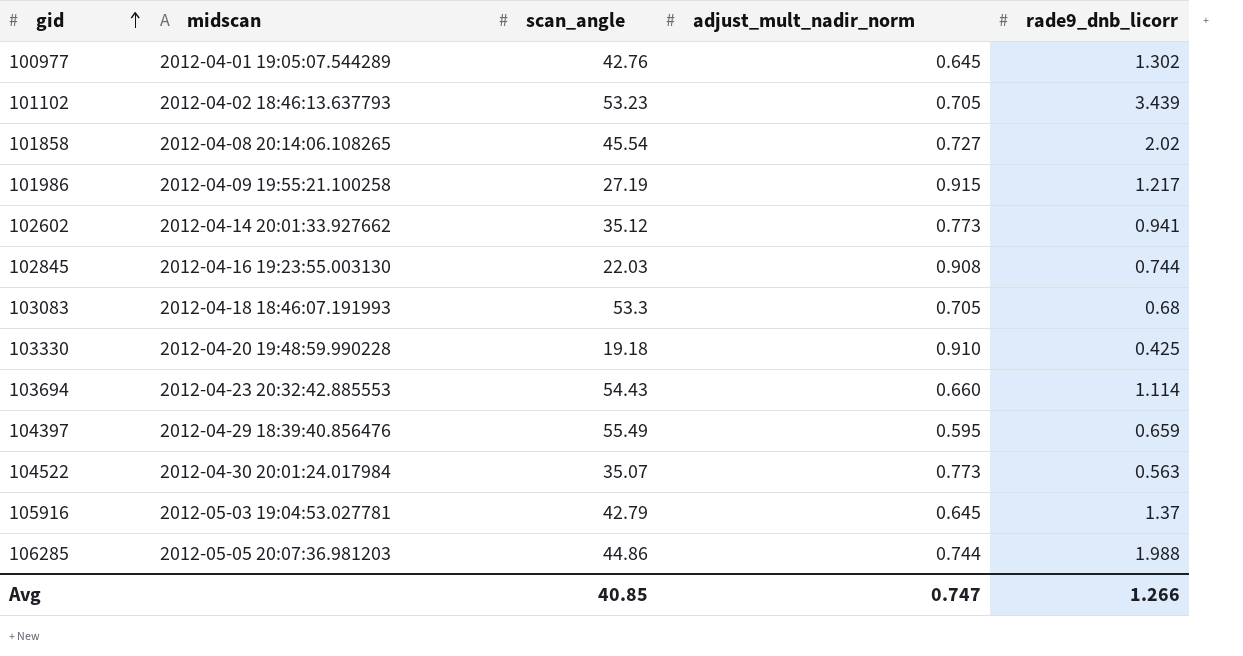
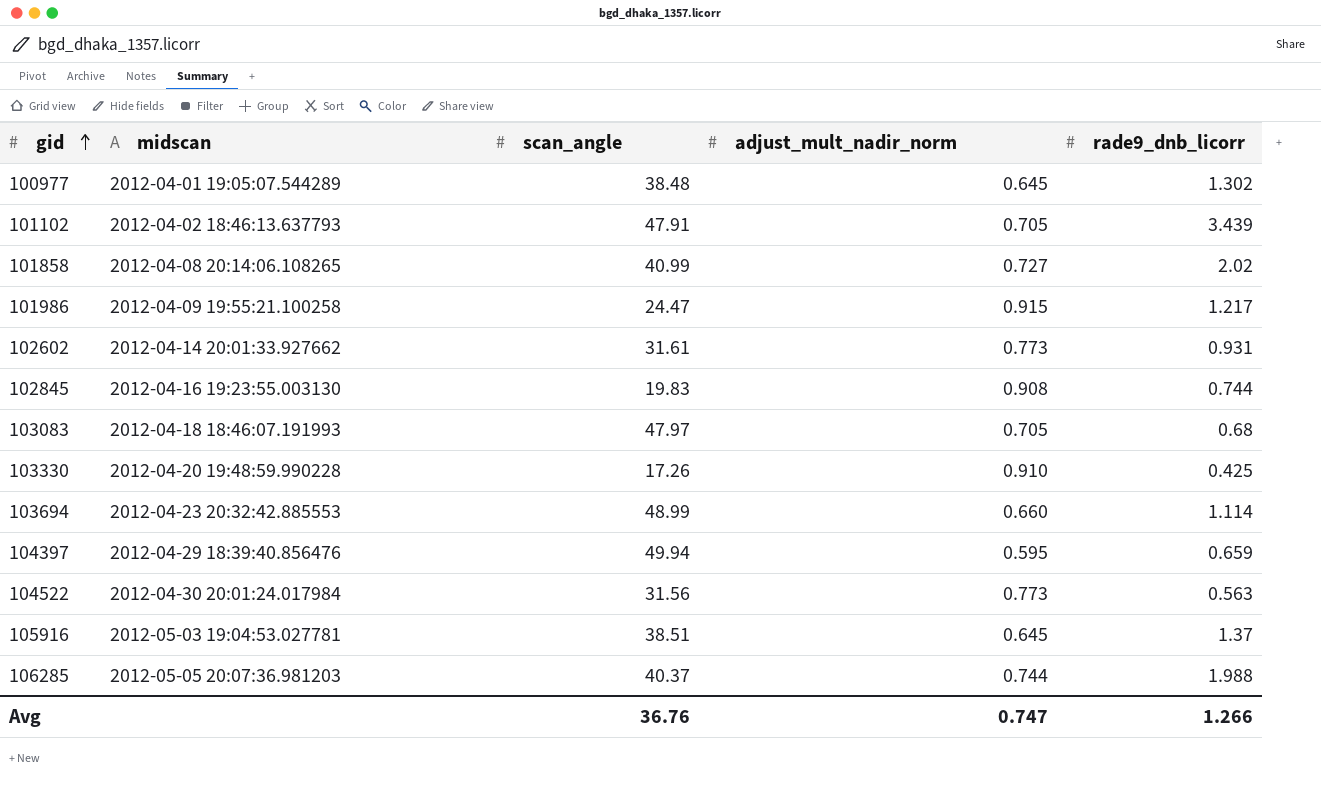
100977 | scan_angle: 42.76 -> 38.48
101102 | scan_angle: 53.23 -> 47.91
101858 | scan_angle: 45.54 -> 40.99
101986 | scan_angle: 27.19 -> 24.47
102602 | scan_angle: 35.12 -> 31.61
102602 | rade9_dnb_licorr: 0.941 -> 0.931
102845 | scan_angle: 22.03 -> 19.83
103083 | scan_angle: 53.3 -> 47.97
103330 | scan_angle: 19.18 -> 17.26
103694 | scan_angle: 54.43 -> 48.99
104397 | scan_angle: 55.49 -> 49.94
104522 | scan_angle: 35.07 -> 31.56
105916 | scan_angle: 42.79 -> 38.51
106285 | scan_angle: 44.86 -> 40.37
Avg | scan_angle: 40.85 -> 36.76

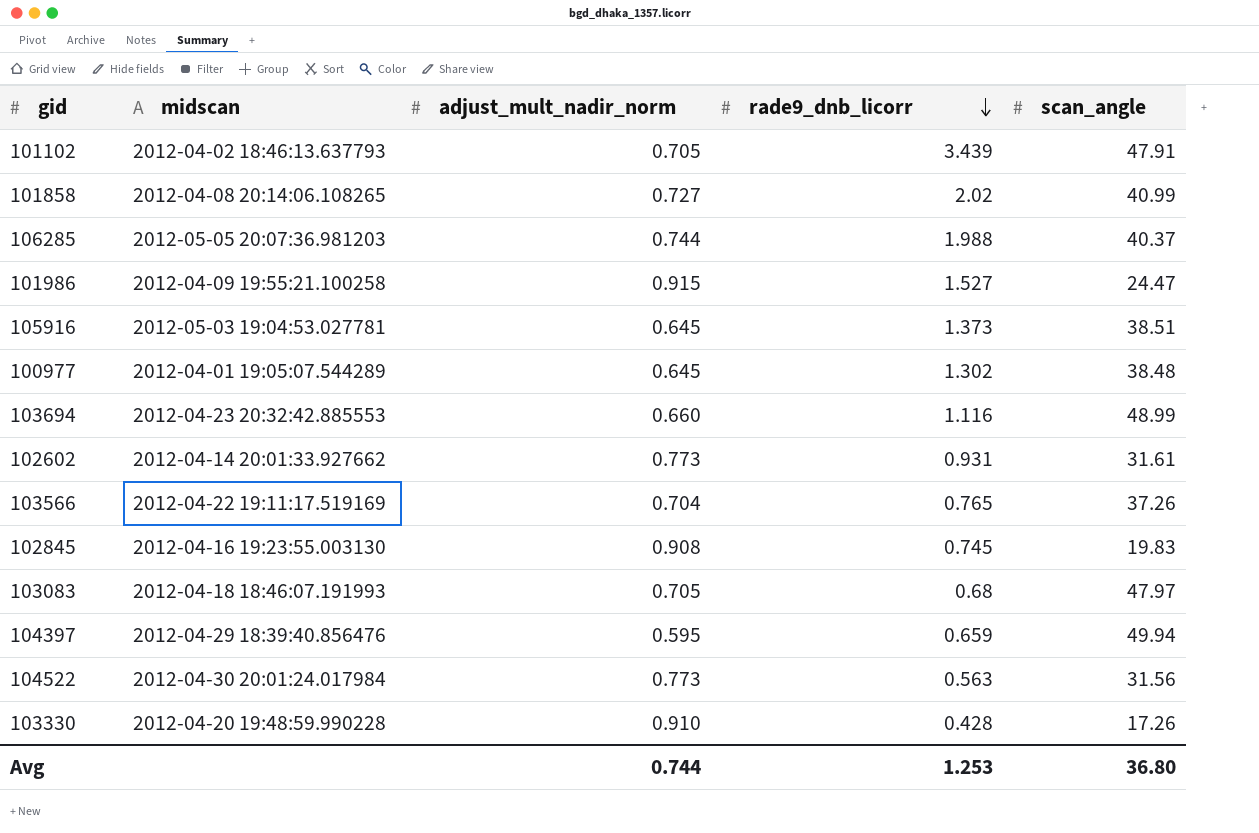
row order: gid ascending -> rade9_dnb_licorr descending
column scan_angle | position: 3 -> 5
101986 | rade9_dnb_licorr: 1.217 -> 1.527
105916 | rade9_dnb_licorr: 1.37 -> 1.373
103694 | rade9_dnb_licorr: 1.114 -> 1.116
row 103566: none -> 2012-04-22 19:11:17.519169 | 0.704 | 0.765 | 37.26
102845 | rade9_dnb_licorr: 0.744 -> 0.745
103330 | rade9_dnb_licorr: 0.425 -> 0.428
Avg | adjust_mult_nadir_norm: 0.747 -> 0.744
Avg | rade9_dnb_licorr: 1.266 -> 1.253
Avg | scan_angle: 36.76 -> 36.80

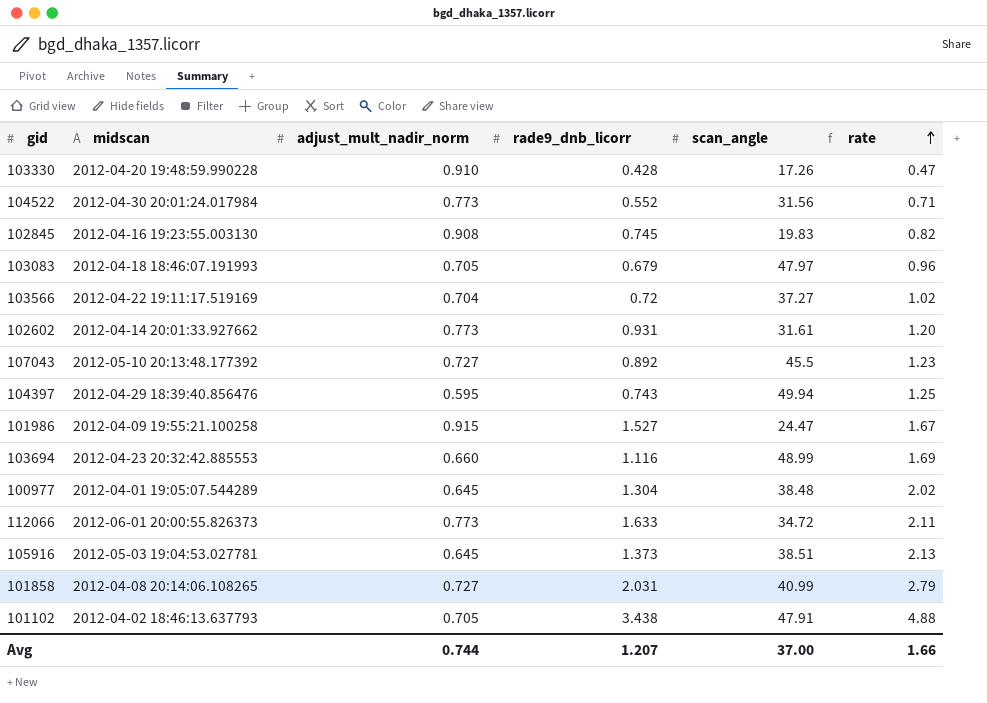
row order: rade9_dnb_licorr descending -> rate ascending
column rate | formula: none -> [rade9_dnb_licorr] / [adjust_mult_nadir_norm]
row 106285: 2012-05-05 20:07:36.981203 | 0.744 | 1.988 | 40.37 -> none
104522 | rade9_dnb_licorr: 0.563 -> 0.552
103083 | rade9_dnb_licorr: 0.68 -> 0.679
103566 | rade9_dnb_licorr: 0.765 -> 0.72
103566 | scan_angle: 37.26 -> 37.27
row 107043: none -> 2012-05-10 20:13:48.177392 | 0.727 | 0.892 | 45.5 | 1.23
104397 | rade9_dnb_licorr: 0.659 -> 0.743
100977 | rade9_dnb_licorr: 1.302 -> 1.304
row 112066: none -> 2012-06-01 20:00:55.826373 | 0.773 | 1.633 | 34.72 | 2.11
101858 | rade9_dnb_licorr: 2.02 -> 2.031
101102 | rade9_dnb_licorr: 3.439 -> 3.438
Avg | rade9_dnb_licorr: 1.253 -> 1.207
Avg | scan_angle: 36.80 -> 37.00

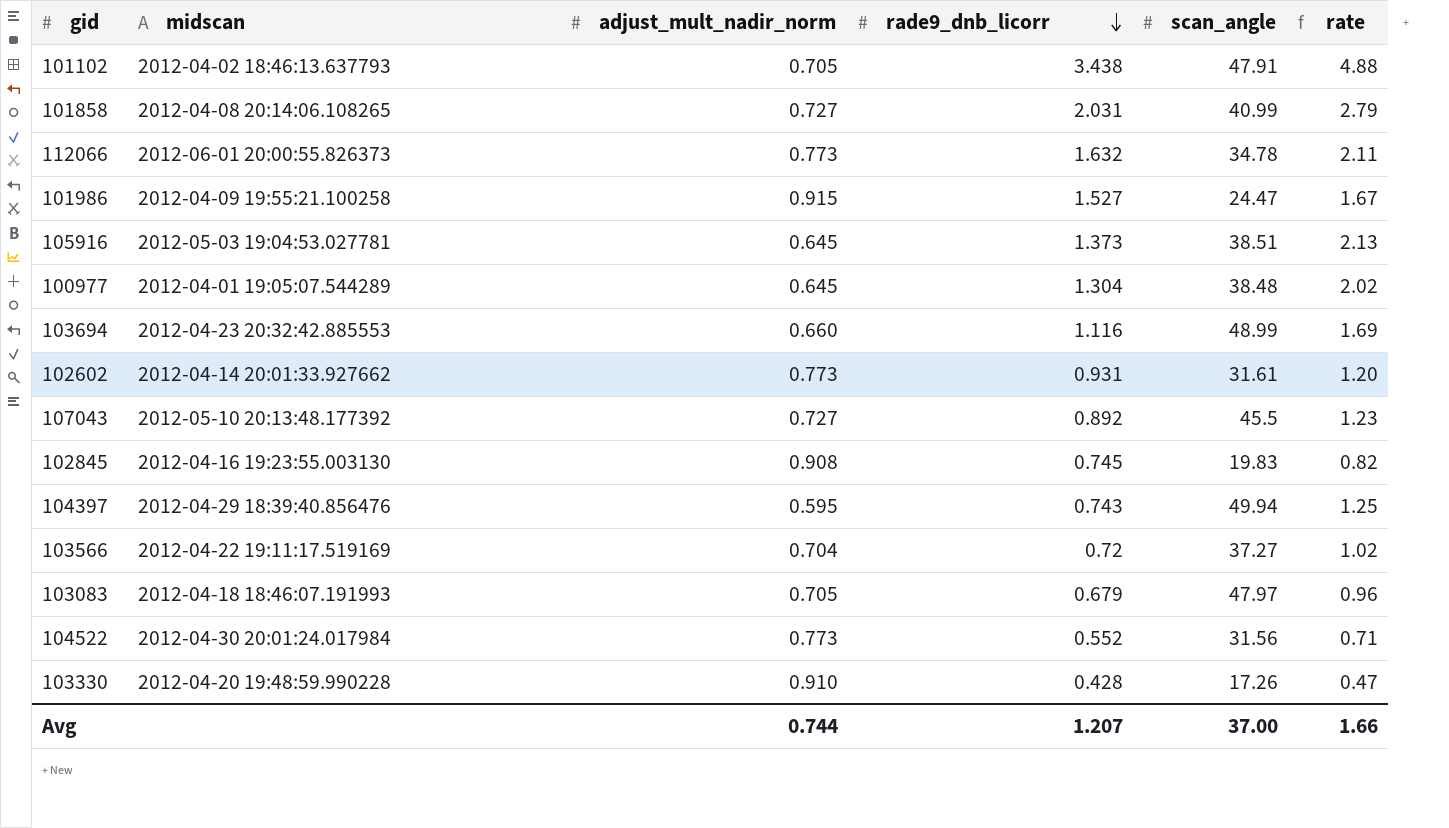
row order: rate ascending -> rade9_dnb_licorr descending
112066 | rade9_dnb_licorr: 1.633 -> 1.632
112066 | scan_angle: 34.72 -> 34.78

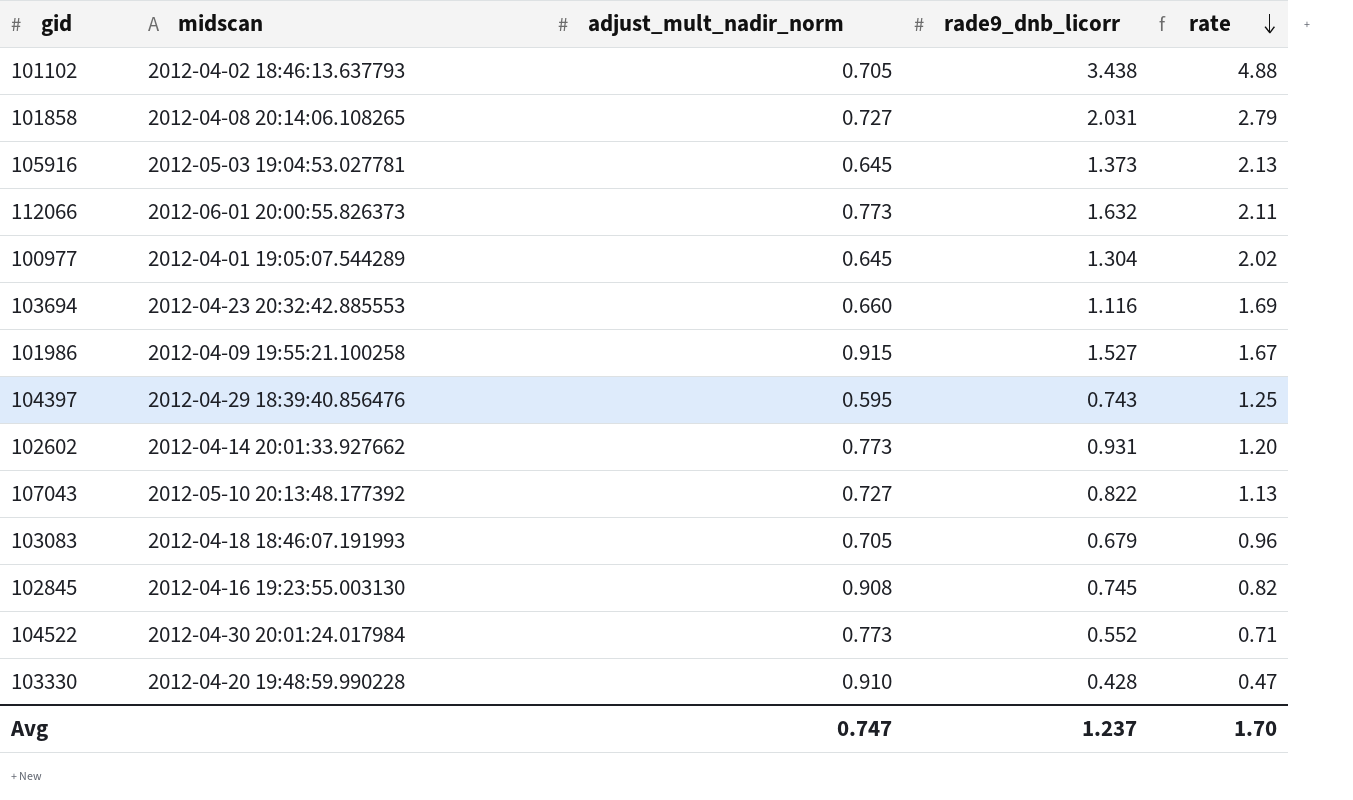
row order: rade9_dnb_licorr descending -> rate descending
column scan_angle | position: 5 -> none
row 103566: 2012-04-22 19:11:17.519169 | 0.704 | 0.72 | 37.27 | 1.02 -> none
107043 | rade9_dnb_licorr: 0.892 -> 0.822
107043 | rate: 1.23 -> 1.13
Avg | adjust_mult_nadir_norm: 0.744 -> 0.747
Avg | rade9_dnb_licorr: 1.207 -> 1.237
Avg | rate: 1.66 -> 1.70

